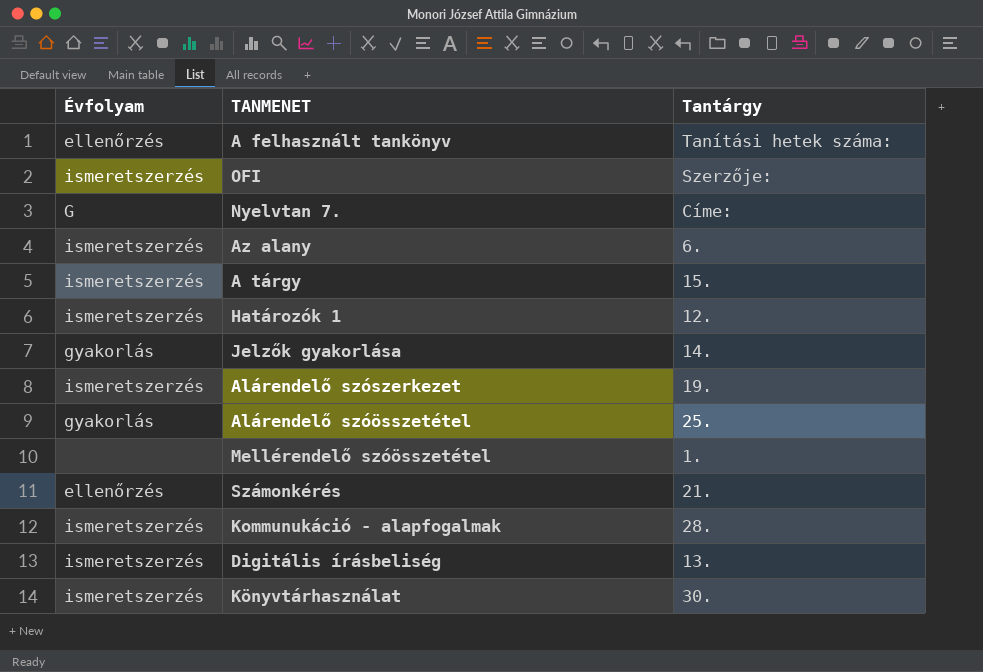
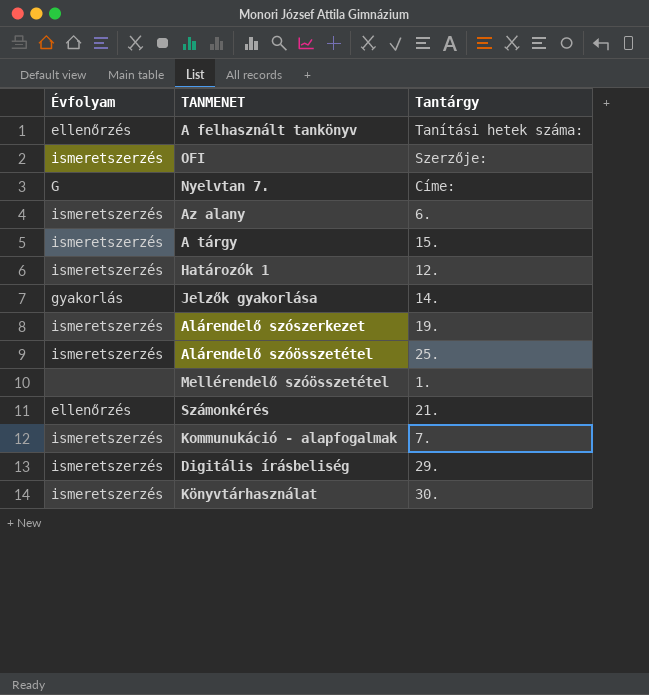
Alárendelő szóösszetétel | Évfolyam: gyakorlás -> ismeretszerzés
Kommunukáció - alapfogalmak | Tantárgy: 28. -> 7.
Digitális írásbeliség | Tantárgy: 13. -> 29.

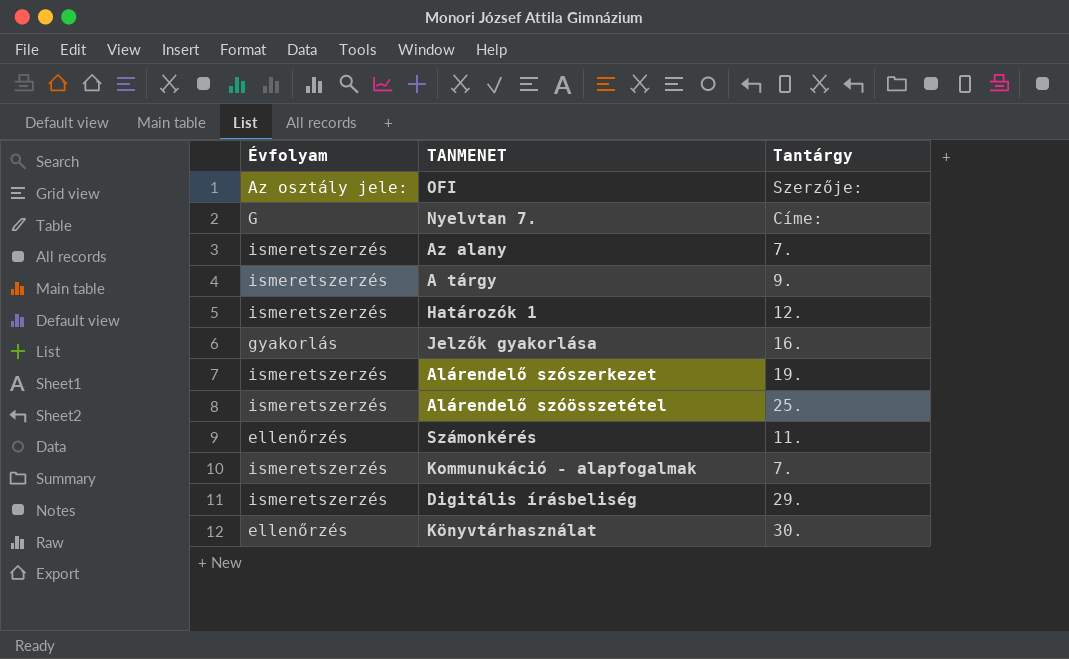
row A felhasznált tankönyv: ellenőrzés | Tanítási hetek száma: -> none
row Mellérendelő szóösszetétel: none | 1. -> none
OFI | Évfolyam: ismeretszerzés -> Az osztály jele:
Az alany | Tantárgy: 6. -> 7.
A tárgy | Tantárgy: 15. -> 9.
Jelzők gyakorlása | Tantárgy: 14. -> 16.
Számonkérés | Tantárgy: 21. -> 11.
Könyvtárhasználat | Évfolyam: ismeretszerzés -> ellenőrzés

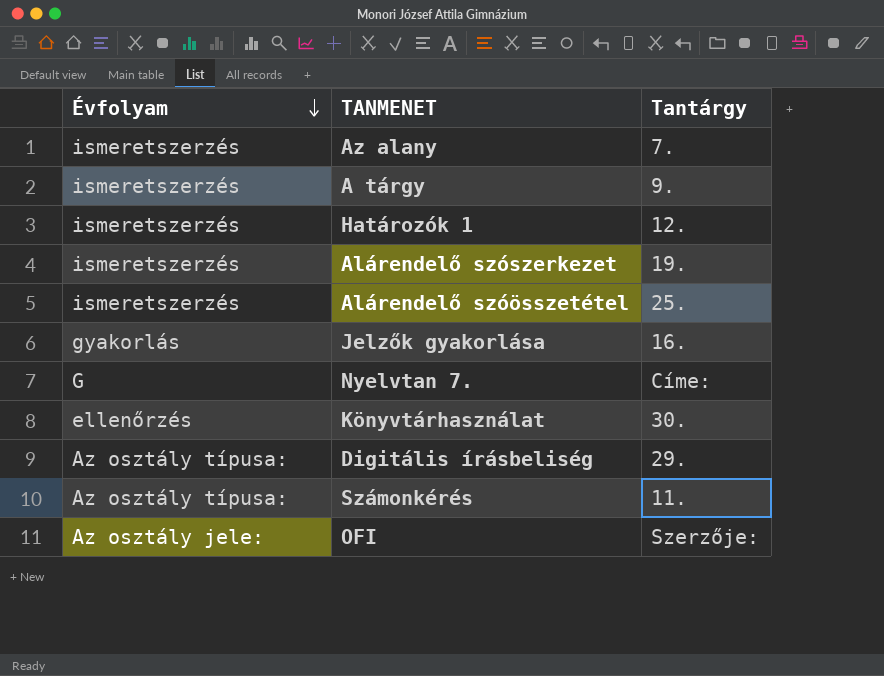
row order: none -> Évfolyam descending
row Kommunukáció - alapfogalmak: ismeretszerzés | 7. -> none
Digitális írásbeliség | Évfolyam: ismeretszerzés -> Az osztály típusa:
Számonkérés | Évfolyam: ellenőrzés -> Az osztály típusa:

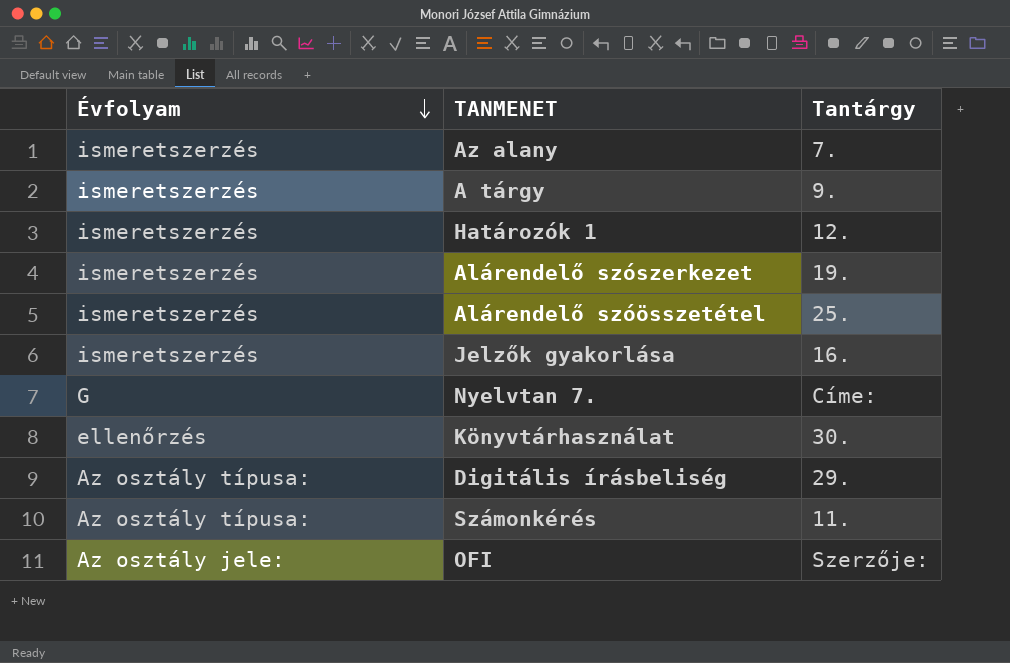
Jelzők gyakorlása | Évfolyam: gyakorlás -> ismeretszerzés

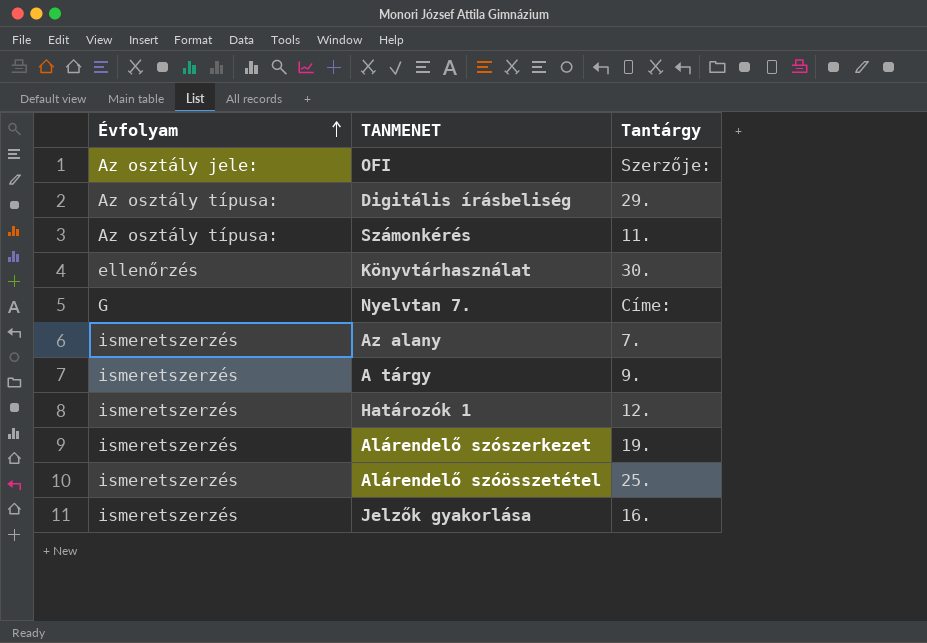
row order: Évfolyam descending -> Évfolyam ascending

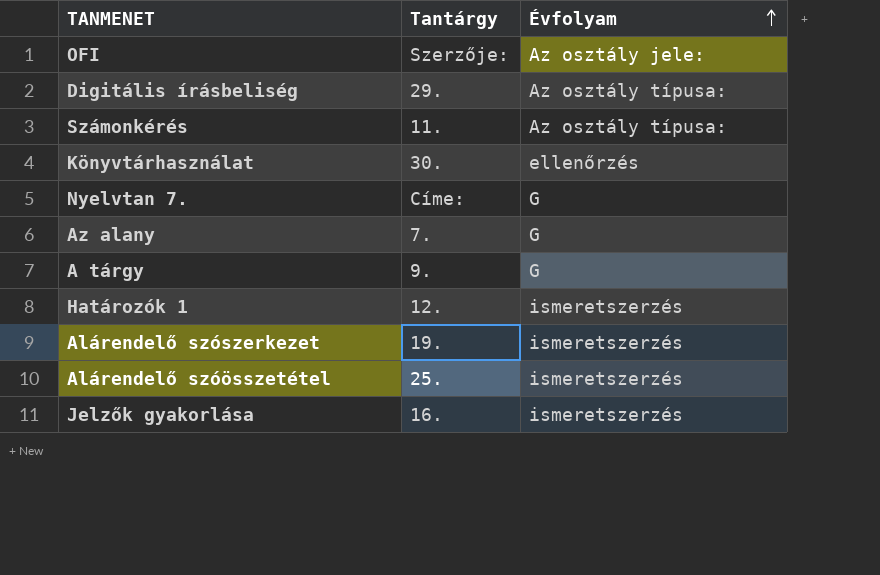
column Évfolyam | position: 1 -> 3
Az alany | Évfolyam: ismeretszerzés -> G
A tárgy | Évfolyam: ismeretszerzés -> G

